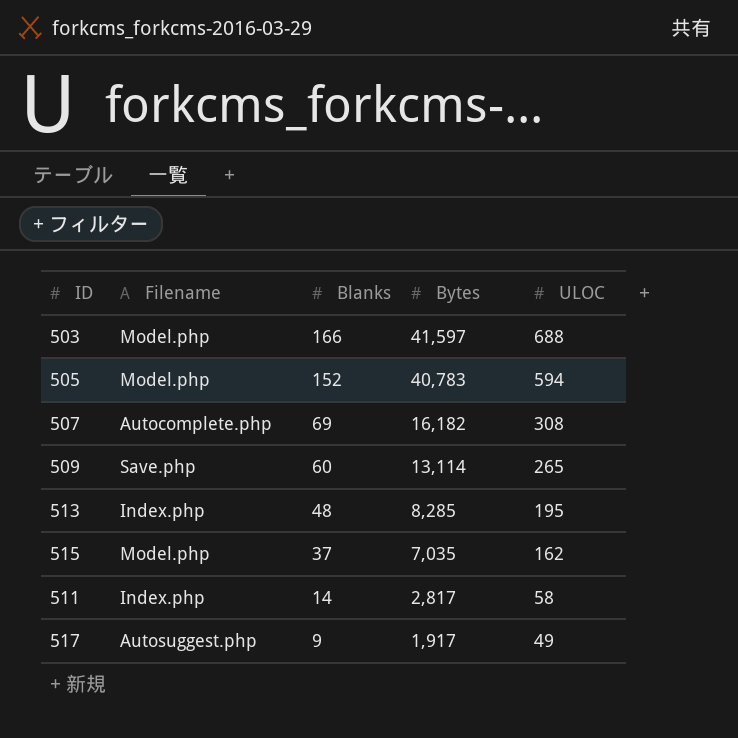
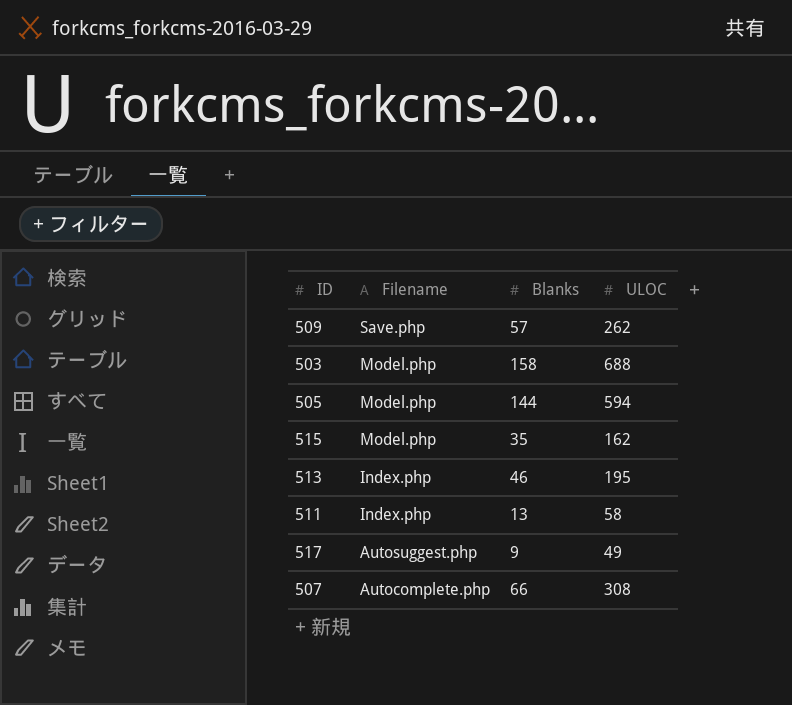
row order: Blanks descending -> Filename descending
column Bytes | position: 4 -> none
509 | Blanks: 60 -> 57
509 | ULOC: 265 -> 262
503 | Blanks: 166 -> 158
505 | Blanks: 152 -> 144
515 | Blanks: 37 -> 35
513 | Blanks: 48 -> 46
511 | Blanks: 14 -> 13
507 | Blanks: 69 -> 66

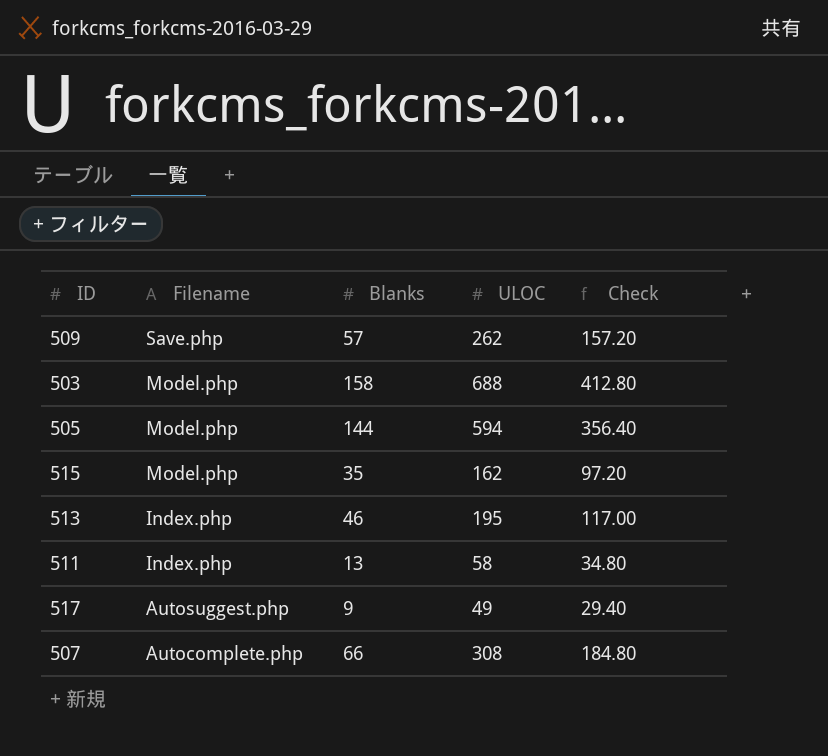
column Check | formula: none -> [ULOC] * 0.6

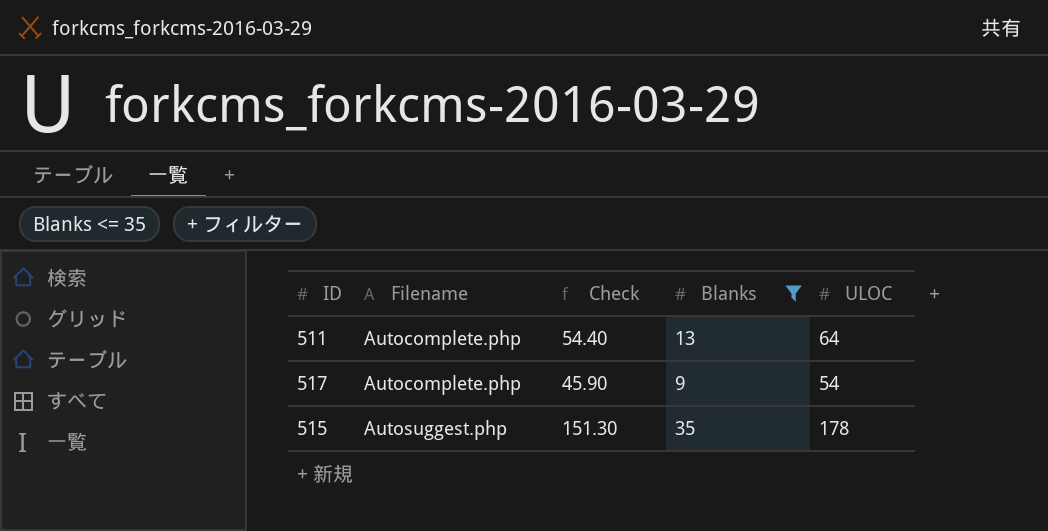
filter: none -> Blanks <= 35
row order: Filename descending -> Filename ascending
column Check | formula: [ULOC] * 0.6 -> [ULOC] * 0.85
column Check | position: 5 -> 3
511 | Filename: Index.php -> Autocomplete.php
511 | ULOC: 58 -> 64
517 | Filename: Autosuggest.php -> Autocomplete.php
517 | ULOC: 49 -> 54
515 | Filename: Model.php -> Autosuggest.php
515 | ULOC: 162 -> 178

